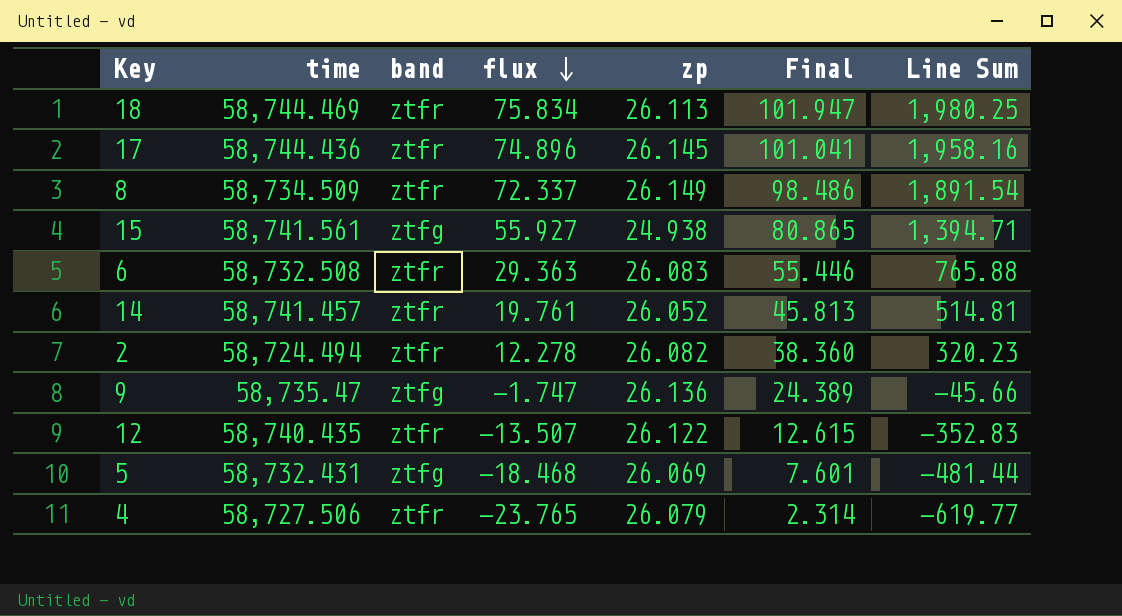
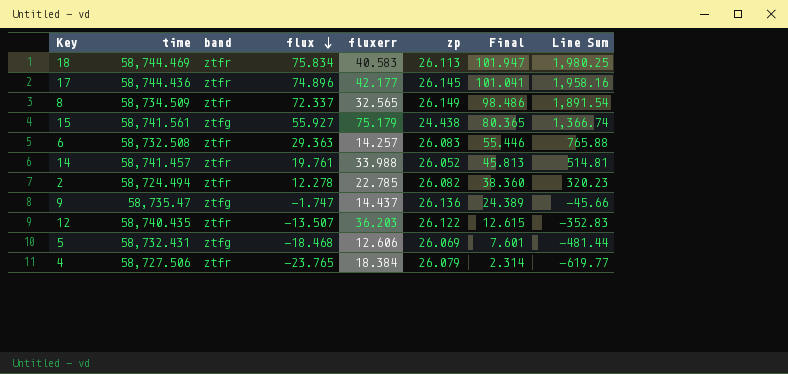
column fluxerr | position: none -> 5
15 | zp: 24.938 -> 24.438
15 | Final: 80.865 -> 80.365
15 | Line Sum: 1,394.71 -> 1,366.74

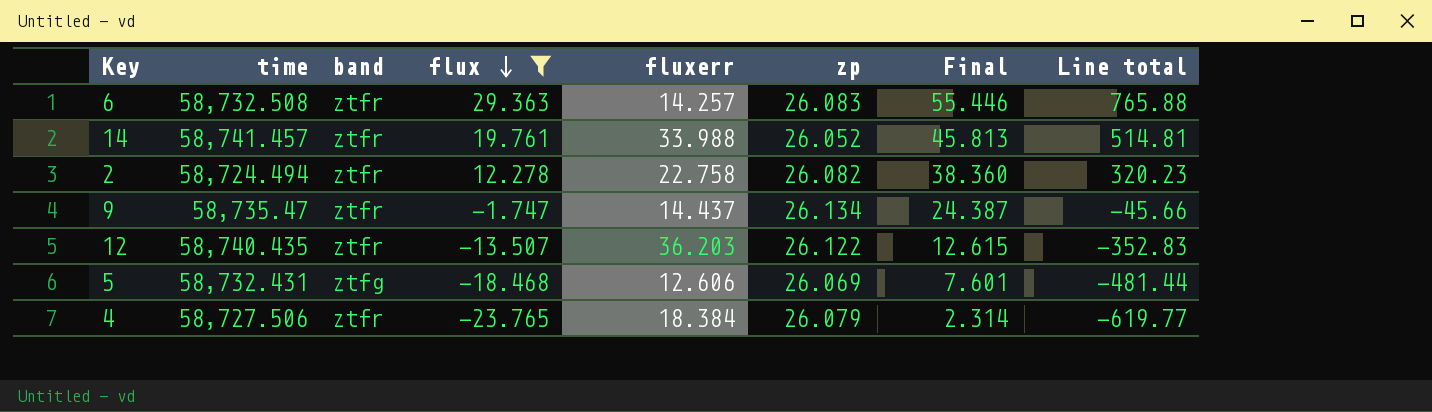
filter: none -> flux <= 29.363
column name: Line Sum -> Line total
2 | fluxerr: 22.785 -> 22.758
9 | band: ztfg -> ztfr
9 | zp: 26.136 -> 26.134
9 | Final: 24.389 -> 24.387

